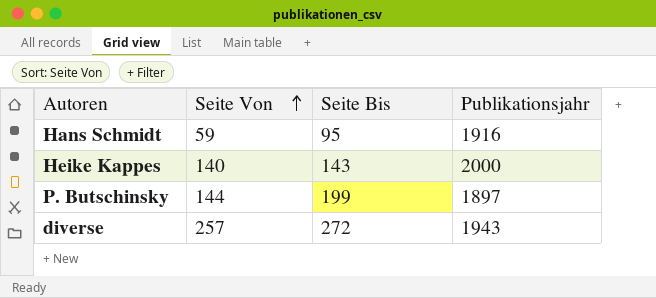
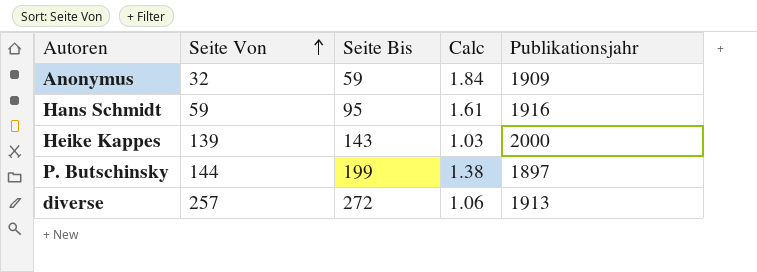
column Calc | formula: none -> [Seite Bis] / [Seite Von]
row Anonymus: none -> 32 | 59 | 1.84 | 1909
Heike Kappes | Seite Von: 140 -> 139
diverse | Publikationsjahr: 1943 -> 1913

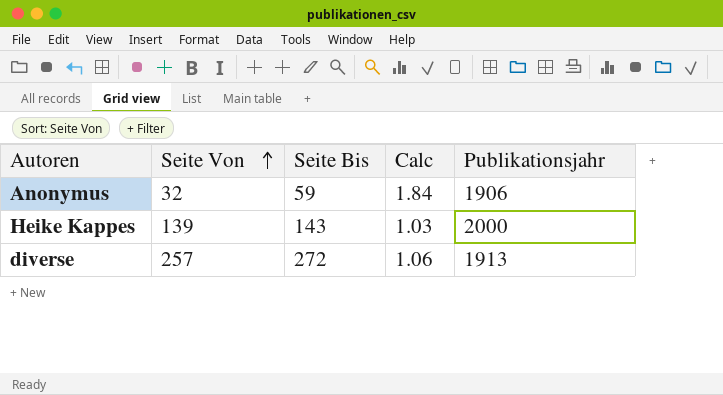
row Hans Schmidt: 59 | 95 | 1.61 | 1916 -> none
row P. Butschinsky: 144 | 199 | 1.38 | 1897 -> none
Anonymus | Publikationsjahr: 1909 -> 1906

